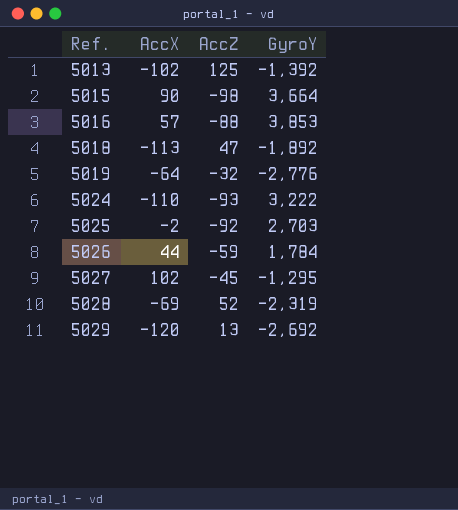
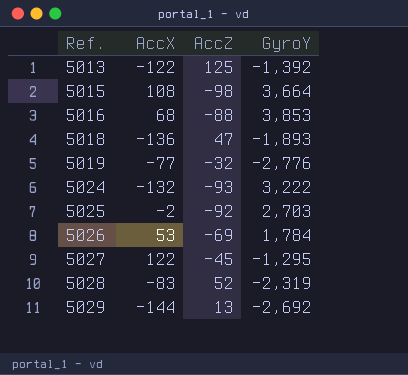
5013 | AccX: -102 -> -122
5015 | AccX: 90 -> 108
5016 | AccX: 57 -> 68
5018 | AccX: -113 -> -136
5018 | GyroY: -1,892 -> -1,893
5019 | AccX: -64 -> -77
5024 | AccX: -110 -> -132
5026 | AccX: 44 -> 53
5026 | AccZ: -59 -> -69
5027 | AccX: 102 -> 122
5028 | AccX: -69 -> -83
5029 | AccX: -120 -> -144

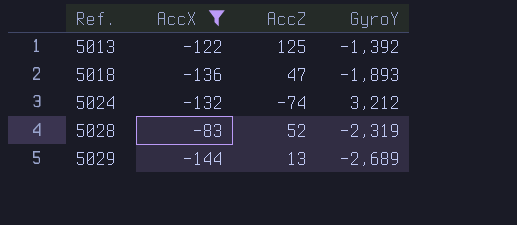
filter: none -> AccX <= -83
5024 | AccZ: -93 -> -74
5024 | GyroY: 3,222 -> 3,212
5029 | GyroY: -2,692 -> -2,689

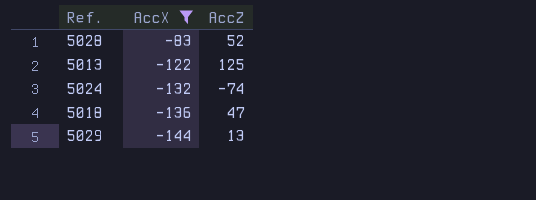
row order: Ref. ascending -> AccX descending
column GyroY | position: 4 -> none

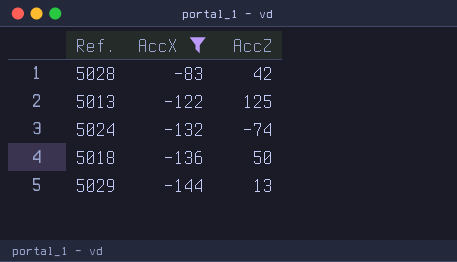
5028 | AccZ: 52 -> 42
5018 | AccZ: 47 -> 50

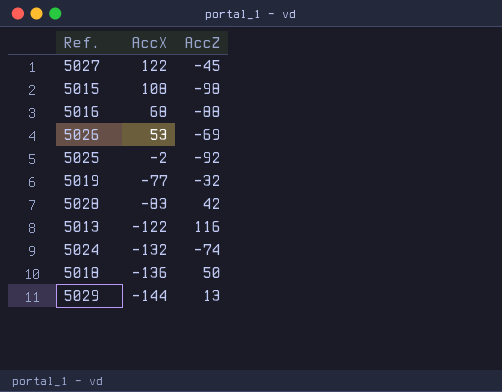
filter: AccX <= -83 -> none
5013 | AccZ: 125 -> 116

